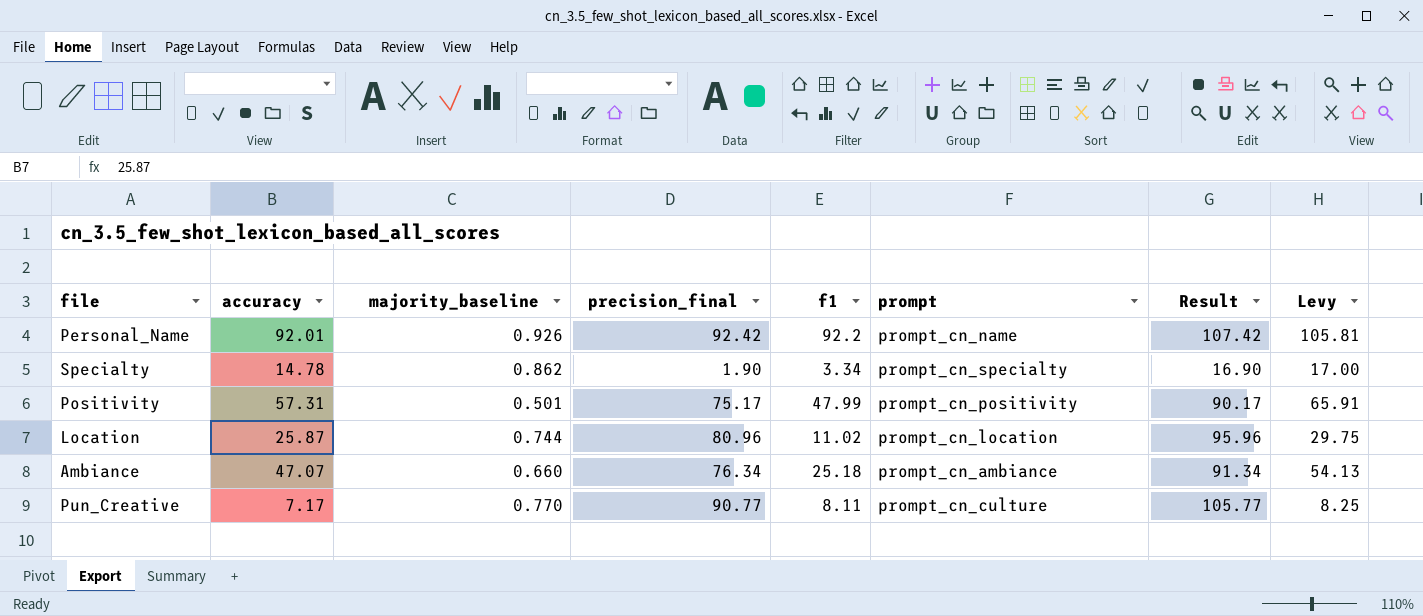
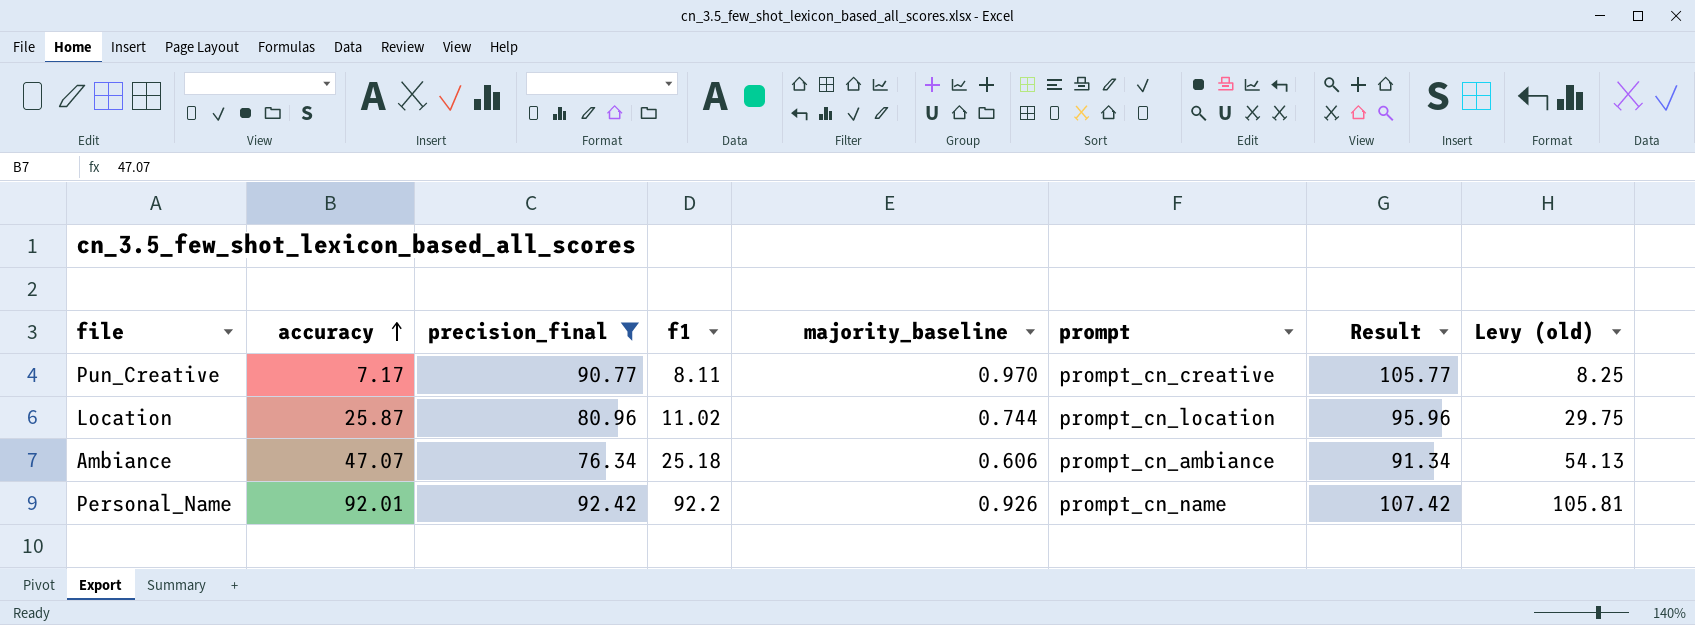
filter: none -> precision_final >= 76.34
row order: none -> accuracy ascending
column majority_baseline | position: 3 -> 5
column name: Levy -> Levy (old)
Pun_Creative | majority_baseline: 0.770 -> 0.970
Pun_Creative | prompt: prompt_cn_culture -> prompt_cn_creative
Ambiance | majority_baseline: 0.660 -> 0.606

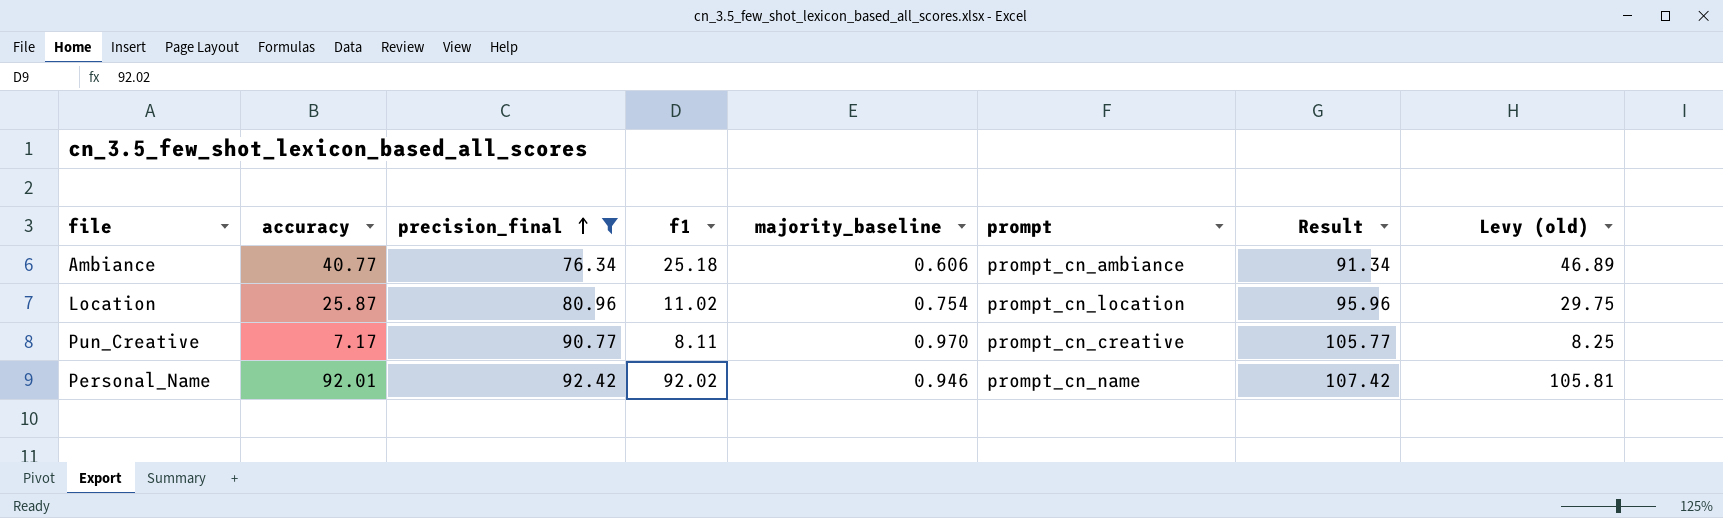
row order: accuracy ascending -> precision_final ascending
Ambiance | accuracy: 47.07 -> 40.77
Ambiance | Levy (old): 54.13 -> 46.89
Location | majority_baseline: 0.744 -> 0.754
Personal_Name | f1: 92.2 -> 92.02
Personal_Name | majority_baseline: 0.926 -> 0.946

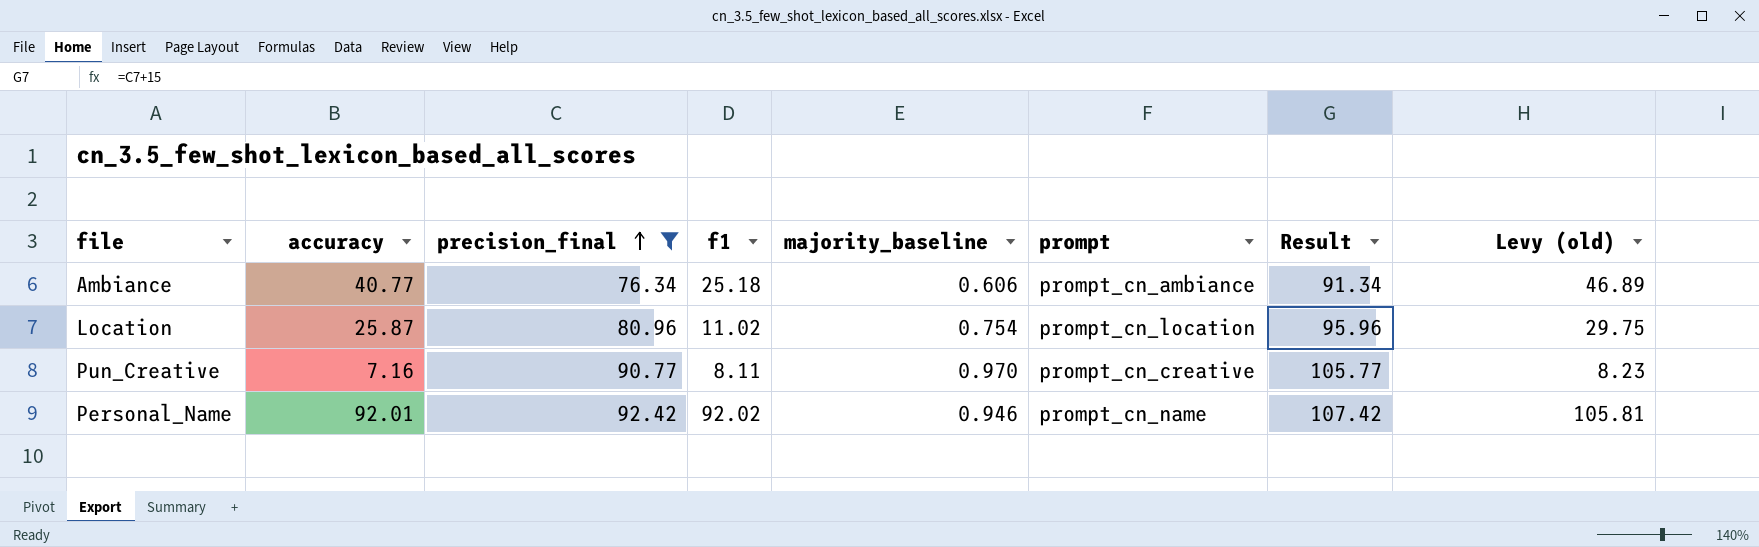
Pun_Creative | accuracy: 7.17 -> 7.16
Pun_Creative | Levy (old): 8.25 -> 8.23

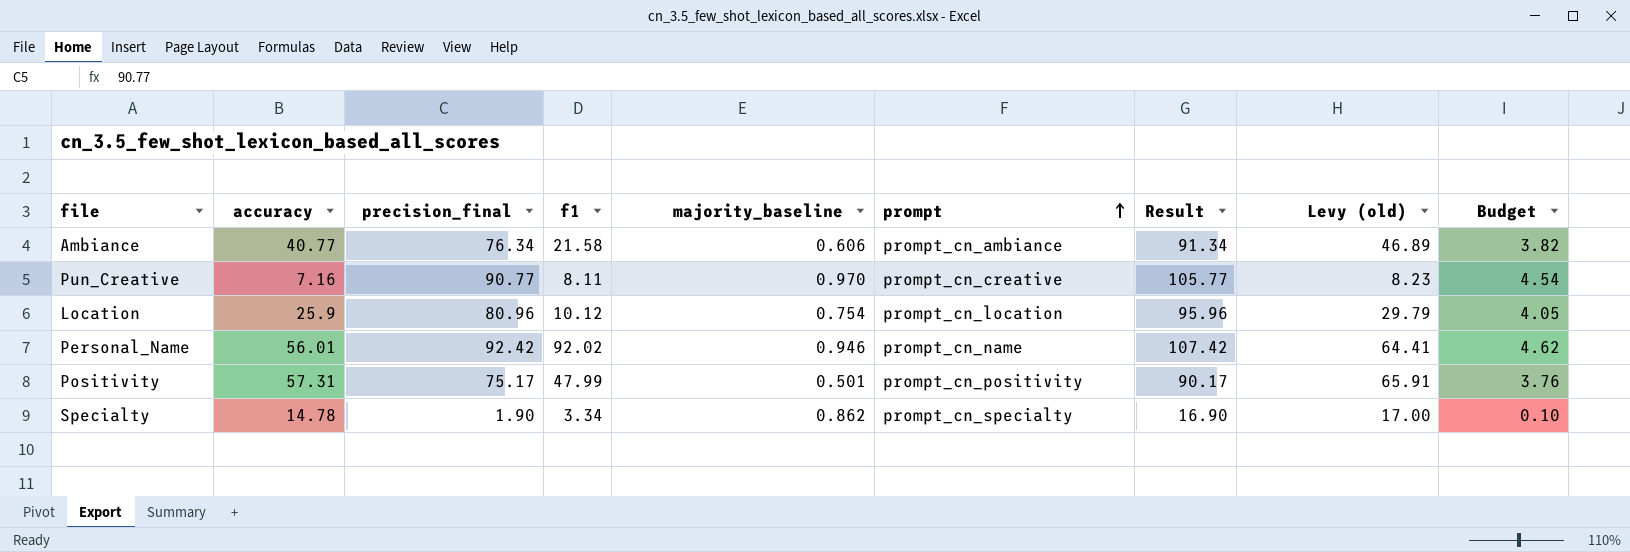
filter: precision_final >= 76.34 -> none
row order: precision_final ascending -> prompt ascending
column Budget | formula: none -> [precision_final] * 0.05
Ambiance | f1: 25.18 -> 21.58
Location | accuracy: 25.87 -> 25.9
Location | f1: 11.02 -> 10.12
Location | Levy (old): 29.75 -> 29.79
Personal_Name | accuracy: 92.01 -> 56.01
Personal_Name | Levy (old): 105.81 -> 64.41

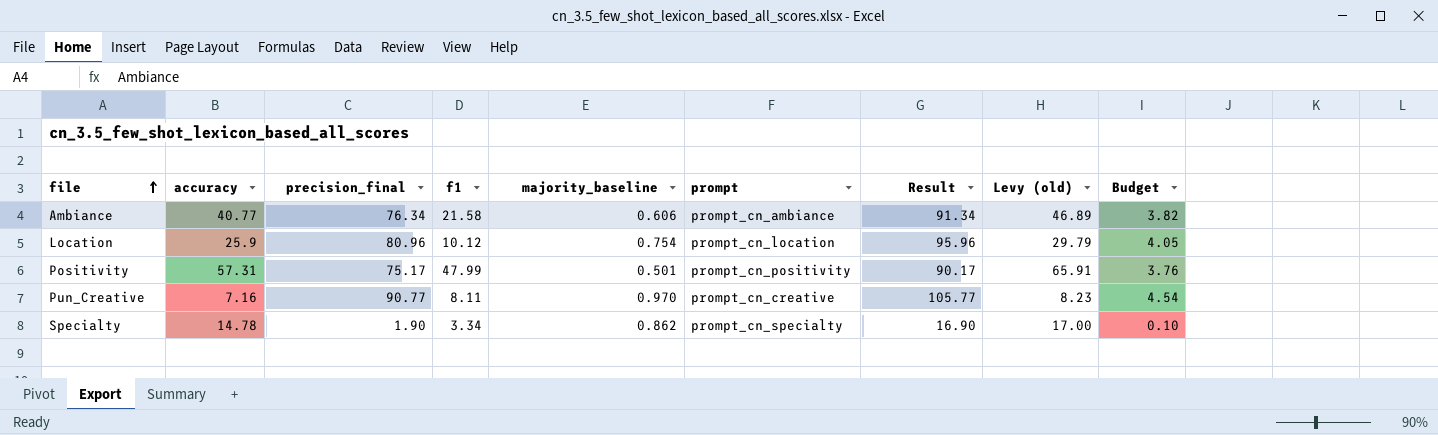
row order: prompt ascending -> file ascending
row Personal_Name: 56.01 | 92.42 | 92.02 | 0.946 | prompt_cn_name | 107.42 | 64.41 | 4.62 -> none

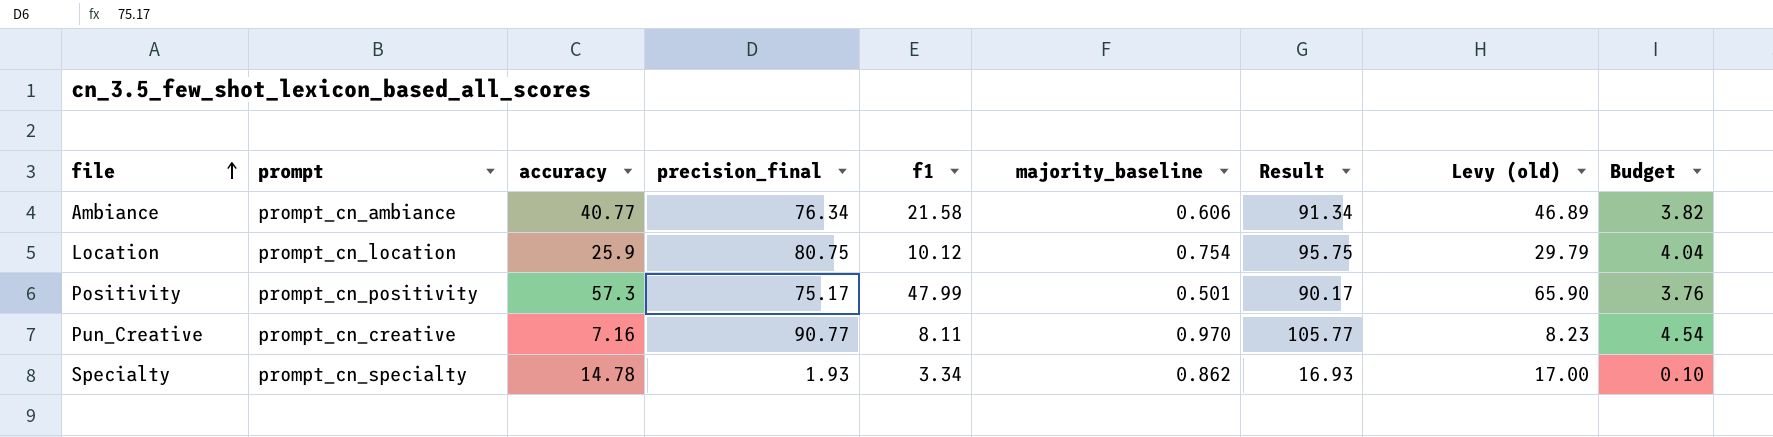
column prompt | position: 6 -> 2
Location | precision_final: 80.96 -> 80.75
Location | Result: 95.96 -> 95.75
Location | Budget: 4.05 -> 4.04
Positivity | accuracy: 57.31 -> 57.3
Positivity | Levy (old): 65.91 -> 65.90
Specialty | precision_final: 1.90 -> 1.93
Specialty | Result: 16.90 -> 16.93

